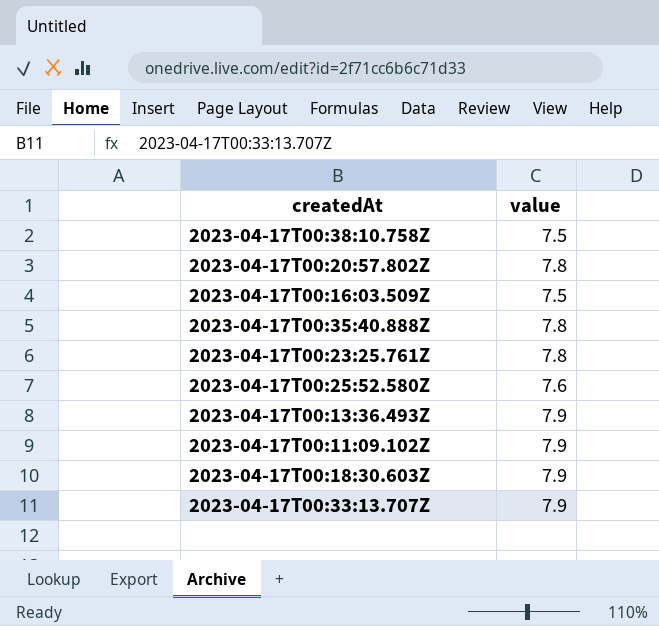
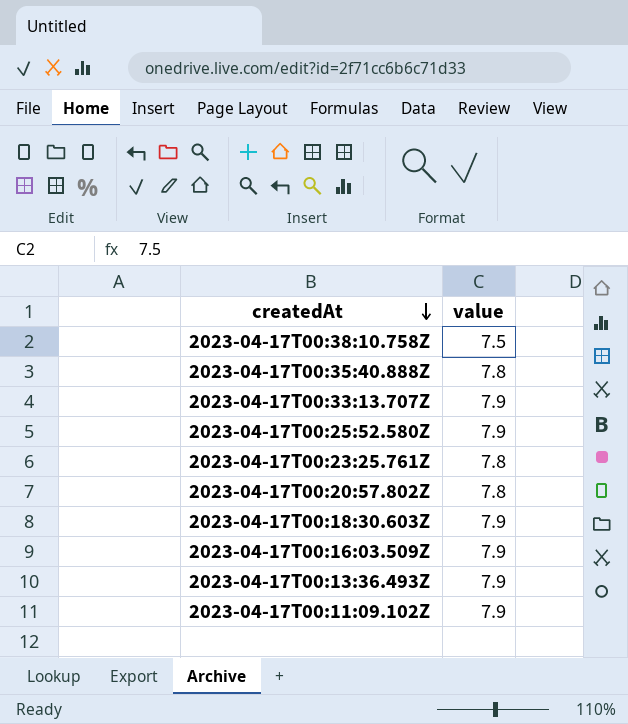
row order: none -> createdAt descending
2023-04-17T00:25:52.580Z | value: 7.6 -> 7.9
2023-04-17T00:16:03.509Z | value: 7.5 -> 7.9

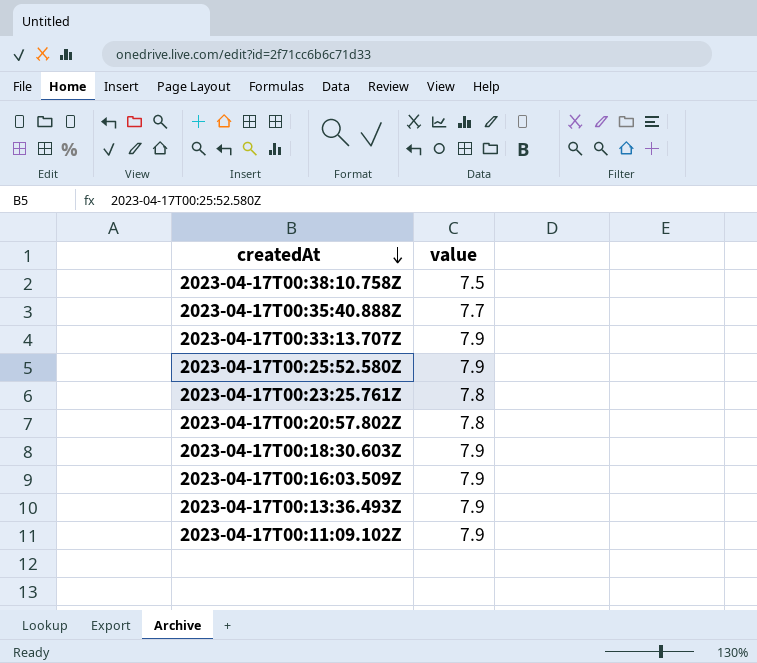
2023-04-17T00:35:40.888Z | value: 7.8 -> 7.7

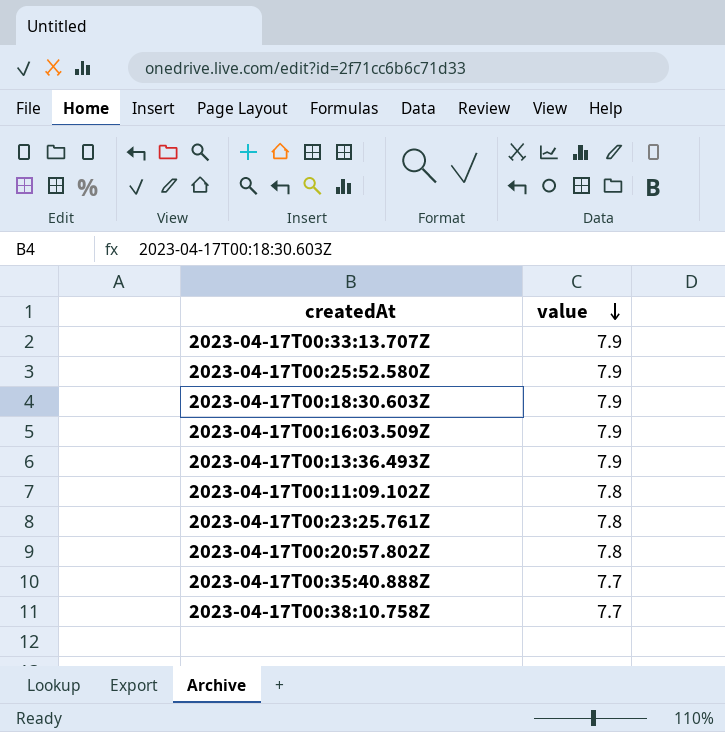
row order: createdAt descending -> value descending
2023-04-17T00:11:09.102Z | value: 7.9 -> 7.8
2023-04-17T00:38:10.758Z | value: 7.5 -> 7.7

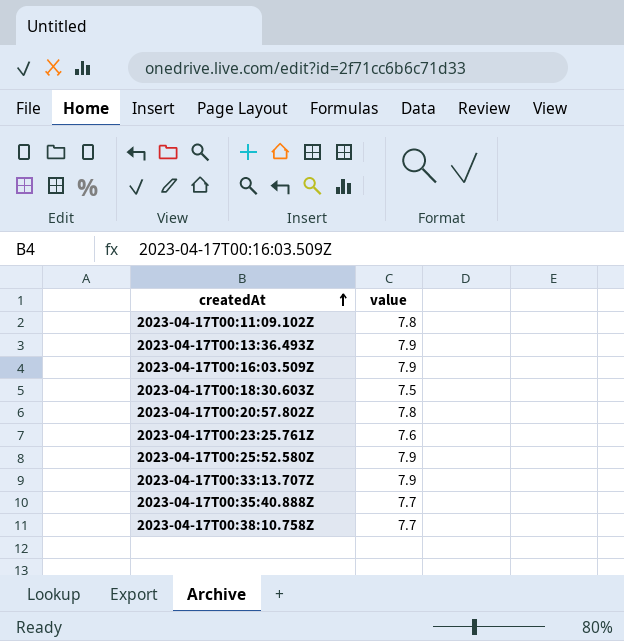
row order: value descending -> createdAt ascending
2023-04-17T00:18:30.603Z | value: 7.9 -> 7.5
2023-04-17T00:23:25.761Z | value: 7.8 -> 7.6

